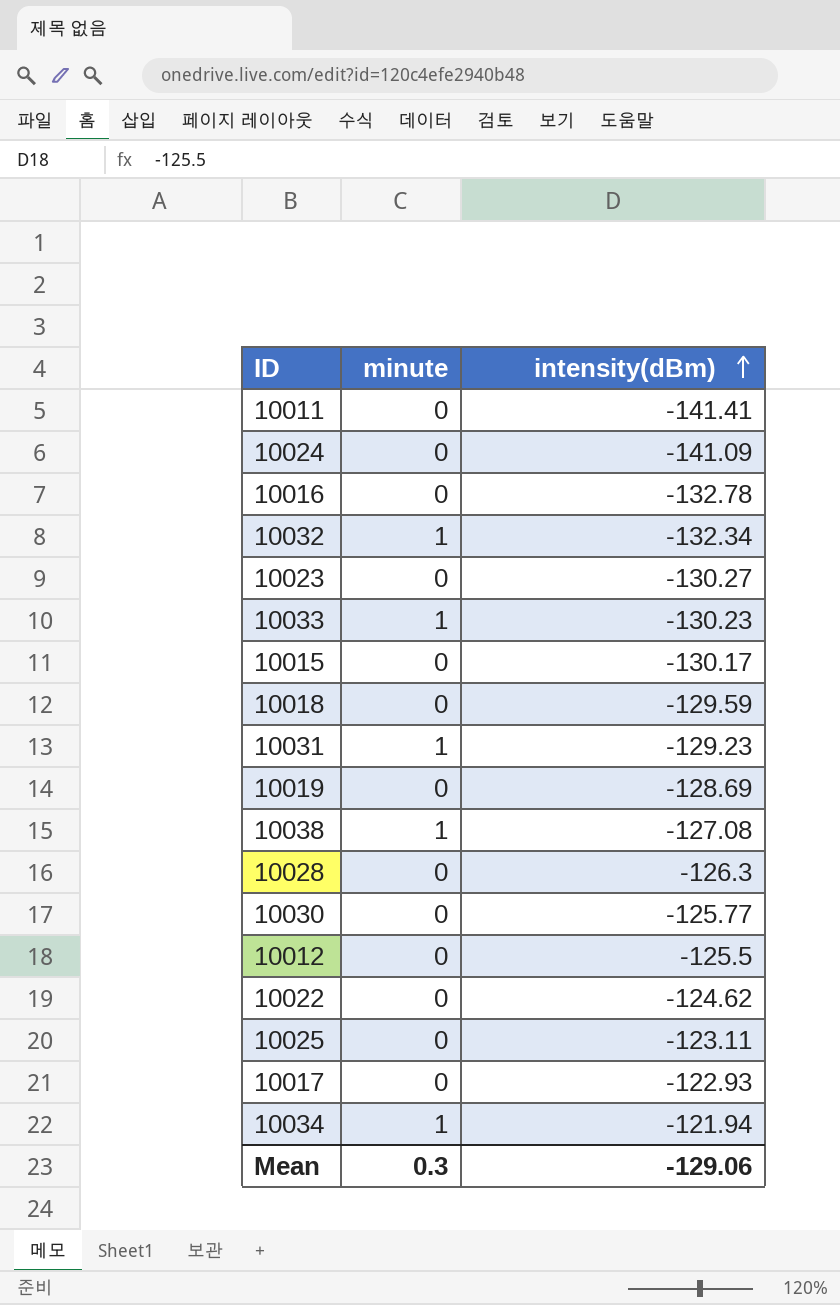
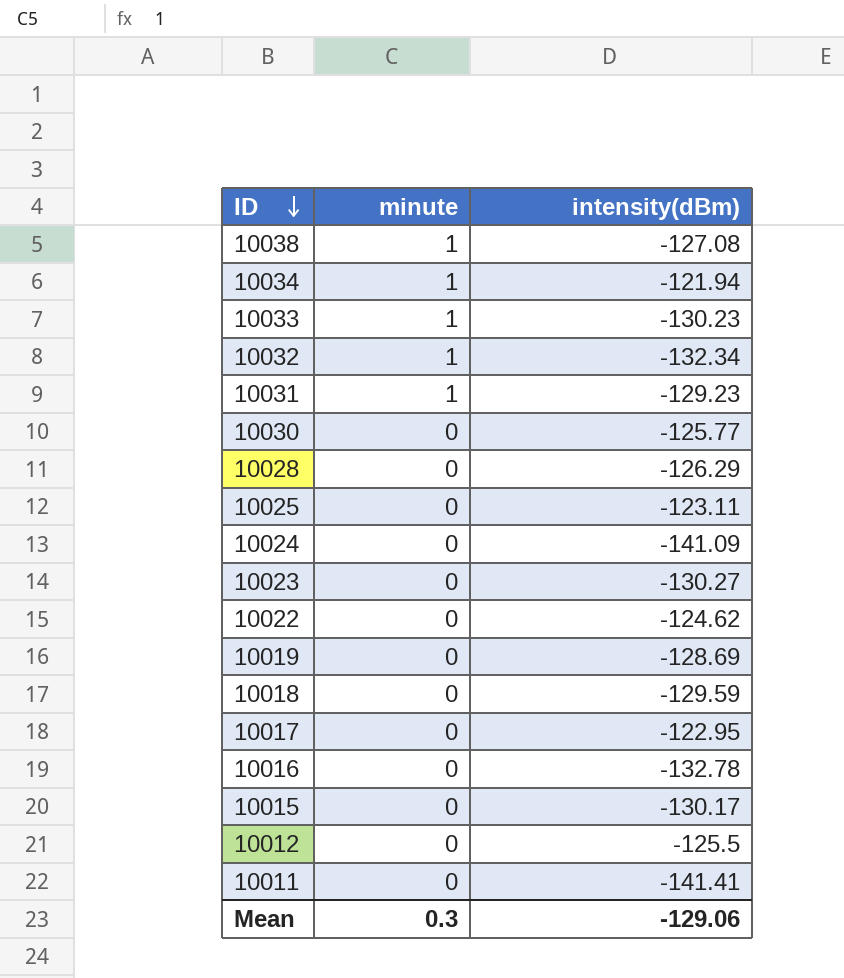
row order: intensity(dBm) ascending -> ID descending
10028 | intensity(dBm): -126.3 -> -126.29
10017 | intensity(dBm): -122.93 -> -122.95

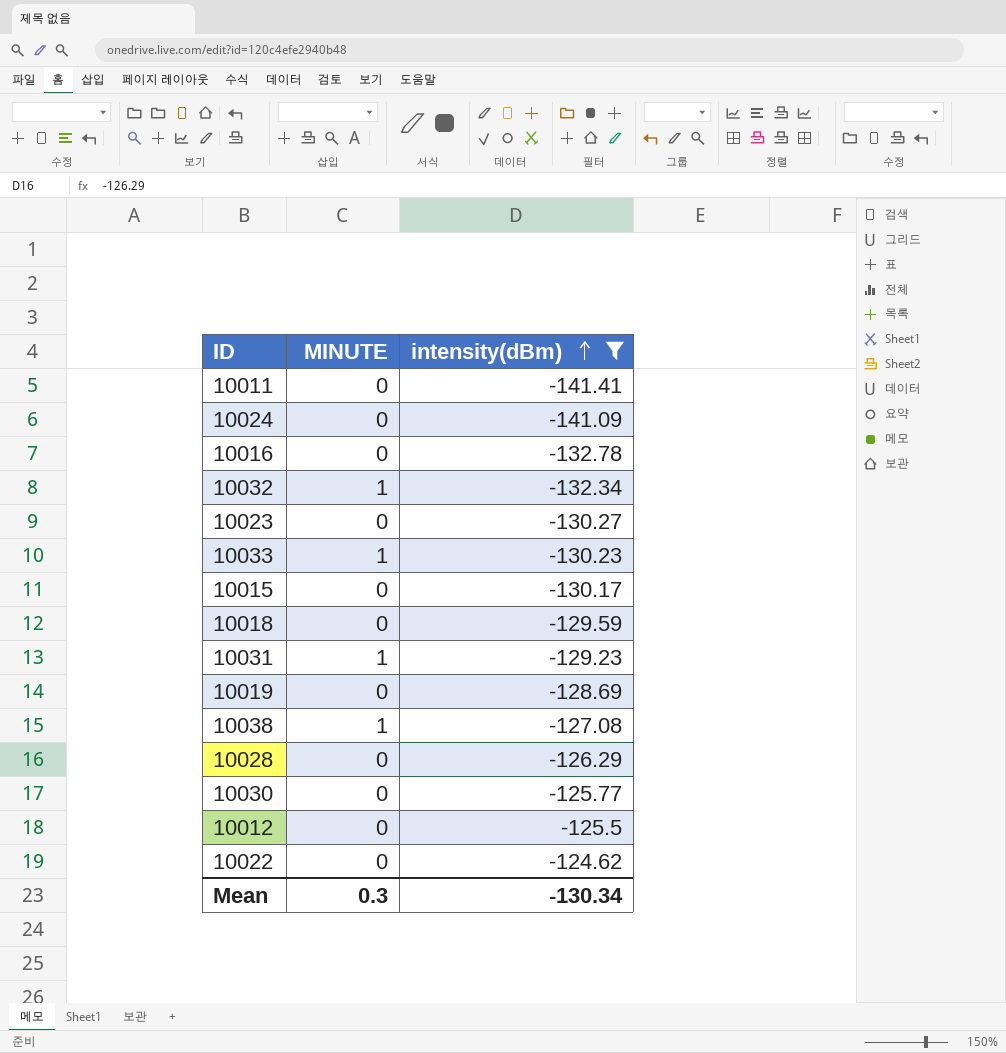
filter: none -> intensity(dBm) <= -124.62
row order: ID descending -> intensity(dBm) ascending
column name: minute -> MINUTE
Mean | intensity(dBm): -129.06 -> -130.34

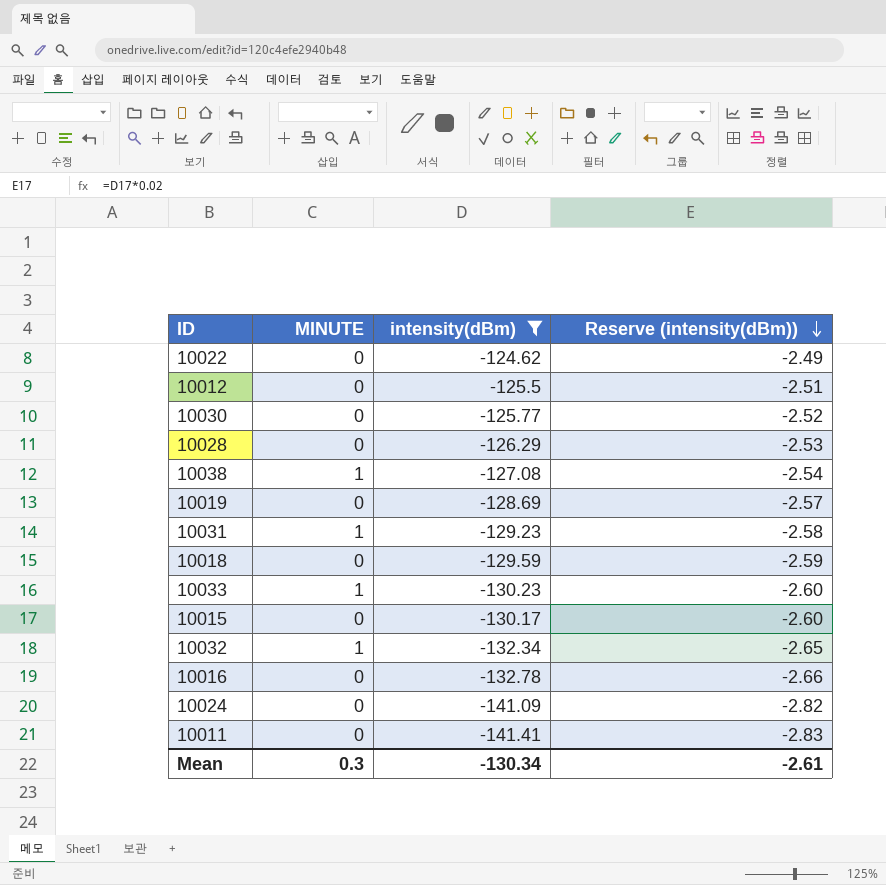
row order: intensity(dBm) ascending -> Reserve (intensity(dBm)) descending
column Reserve (intensity(dBm)) | formula: none -> [intensity(dBm)] * 0.02
row 10023: 0 | -130.27 -> none

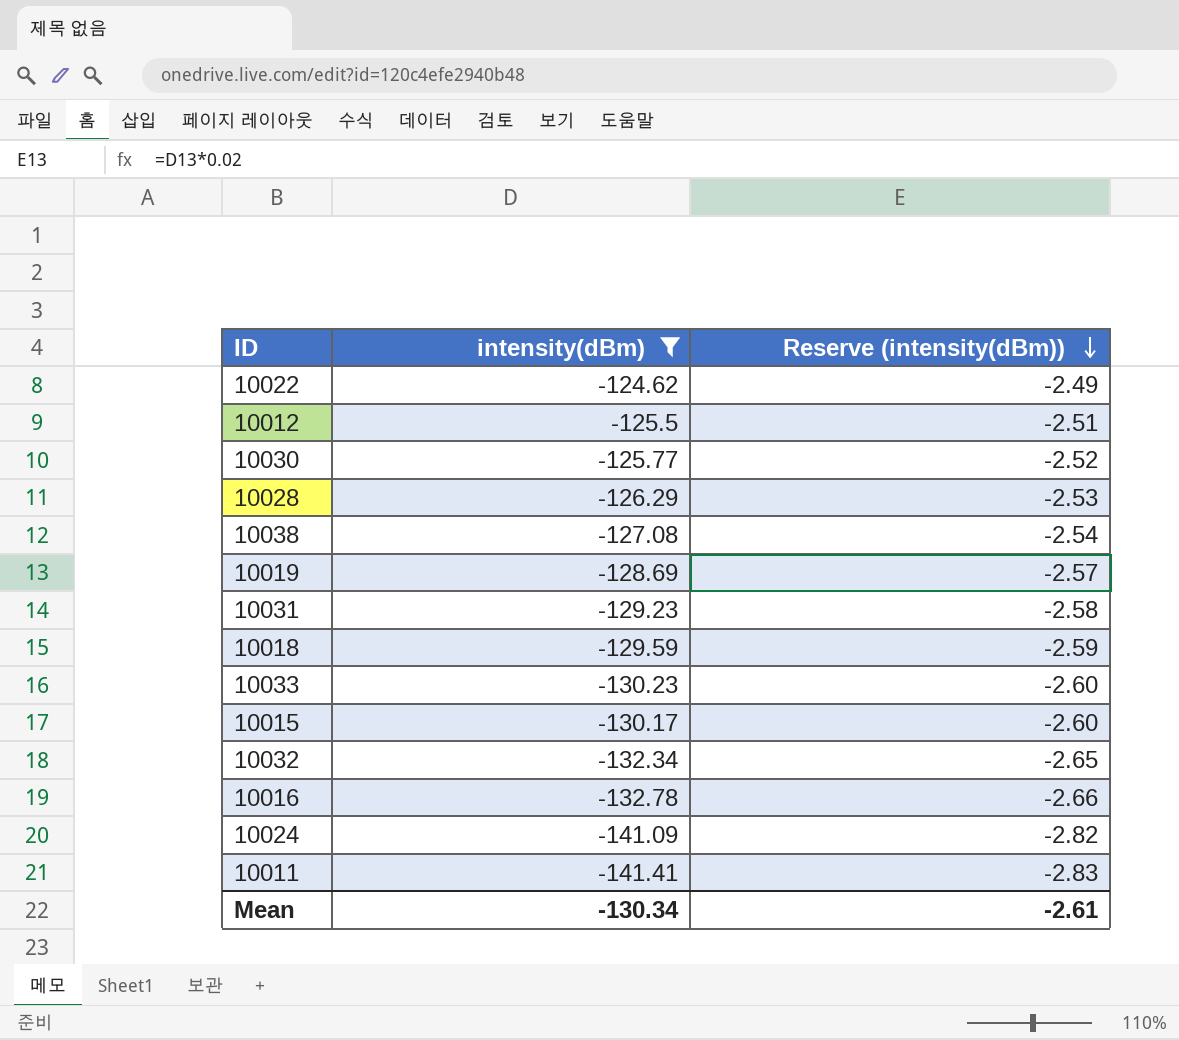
column MINUTE | position: 2 -> none

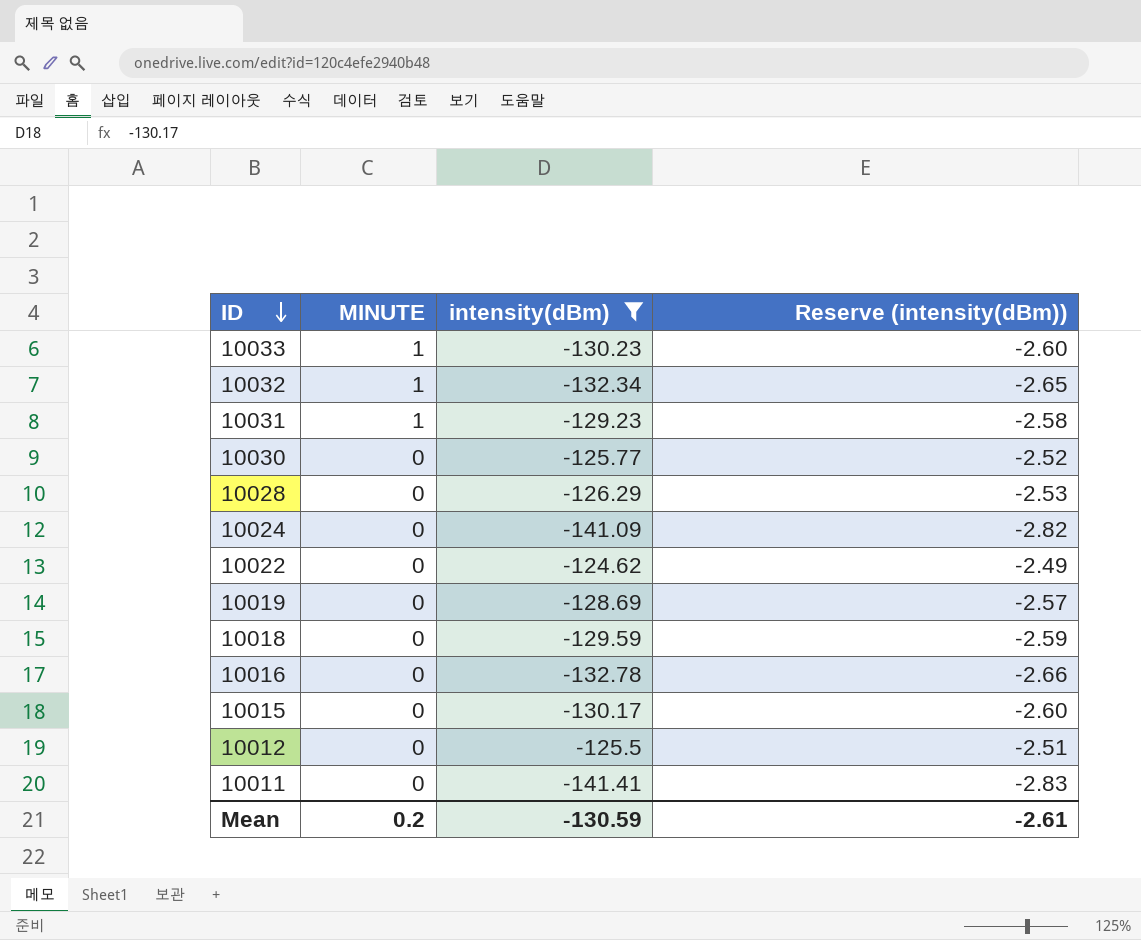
row order: Reserve (intensity(dBm)) descending -> ID descending
column MINUTE | position: none -> 2
row 10038: -127.08 | -2.54 -> none
Mean | intensity(dBm): -130.34 -> -130.59

